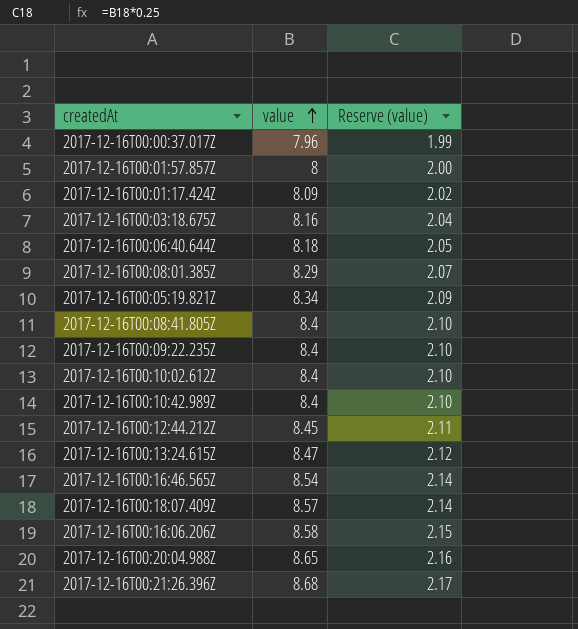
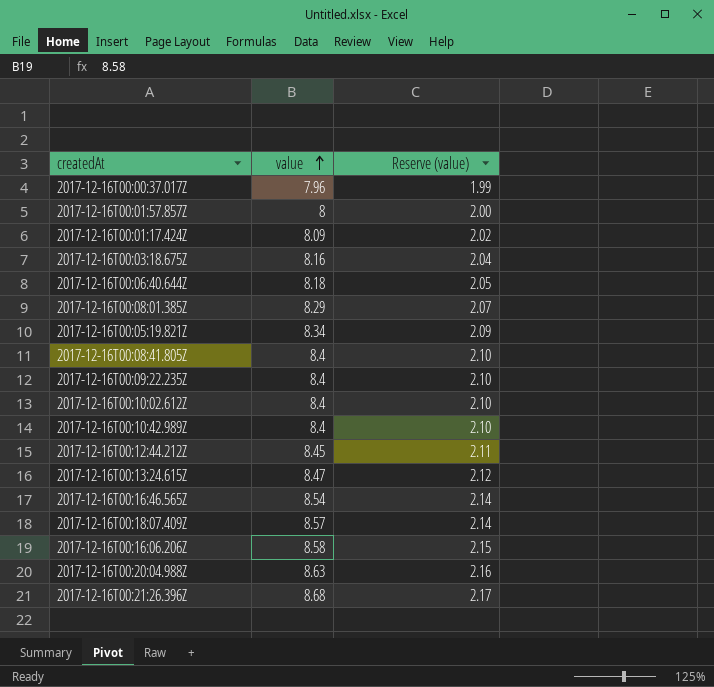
2017-12-16T00:20:04.988Z | value: 8.65 -> 8.63

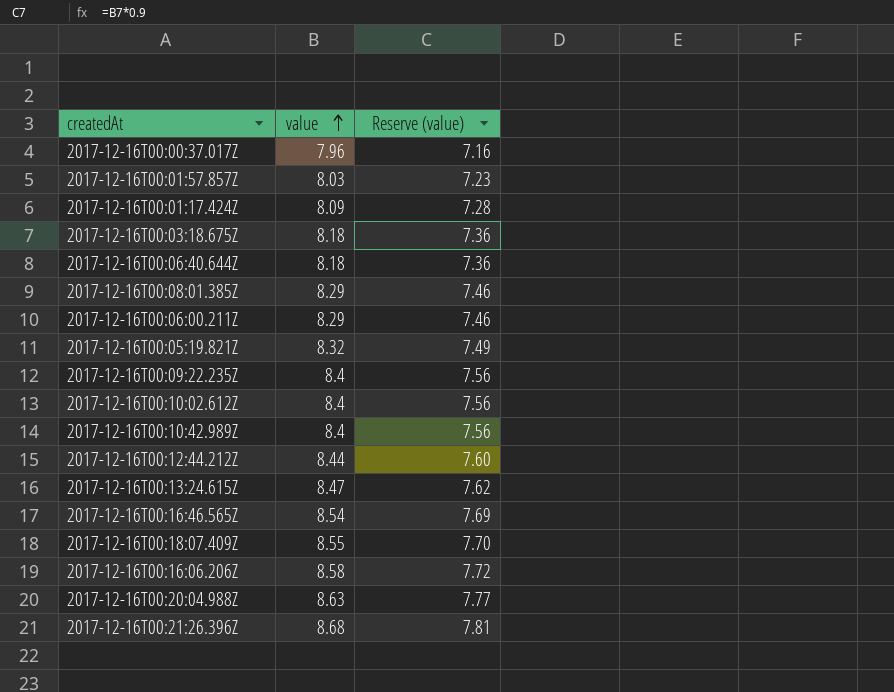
column Reserve (value) | formula: [value] * 0.25 -> [value] * 0.9
row 2017-12-16T00:08:41.805Z: 8.4 | 2.10 -> none
2017-12-16T00:01:57.857Z | value: 8 -> 8.03
2017-12-16T00:03:18.675Z | value: 8.16 -> 8.18
row 2017-12-16T00:06:00.211Z: none -> 8.29 | 7.46
2017-12-16T00:05:19.821Z | value: 8.34 -> 8.32
2017-12-16T00:12:44.212Z | value: 8.45 -> 8.44
2017-12-16T00:18:07.409Z | value: 8.57 -> 8.55

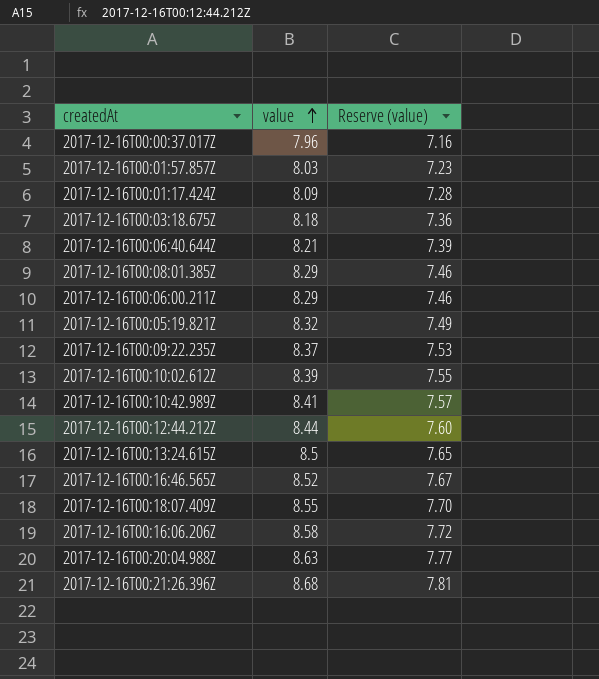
2017-12-16T00:06:40.644Z | value: 8.18 -> 8.21
2017-12-16T00:06:40.644Z | Reserve (value): 7.36 -> 7.39
2017-12-16T00:09:22.235Z | value: 8.4 -> 8.37
2017-12-16T00:09:22.235Z | Reserve (value): 7.56 -> 7.53
2017-12-16T00:10:02.612Z | value: 8.4 -> 8.39
2017-12-16T00:10:02.612Z | Reserve (value): 7.56 -> 7.55
2017-12-16T00:10:42.989Z | value: 8.4 -> 8.41
2017-12-16T00:10:42.989Z | Reserve (value): 7.56 -> 7.57
2017-12-16T00:13:24.615Z | value: 8.47 -> 8.5
2017-12-16T00:13:24.615Z | Reserve (value): 7.62 -> 7.65
2017-12-16T00:16:46.565Z | value: 8.54 -> 8.52
2017-12-16T00:16:46.565Z | Reserve (value): 7.69 -> 7.67

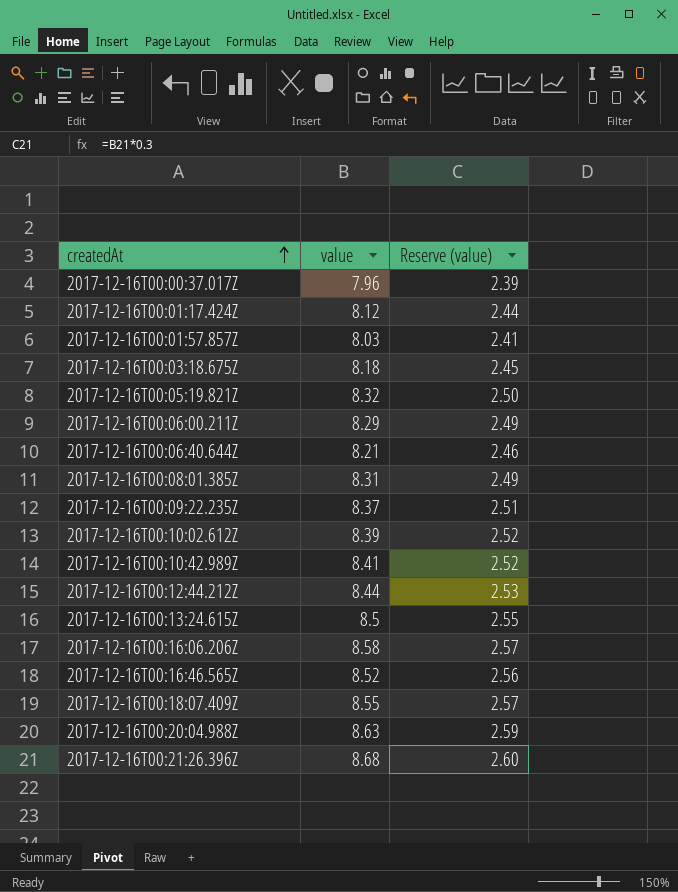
row order: value ascending -> createdAt ascending
column Reserve (value) | formula: [value] * 0.9 -> [value] * 0.3
2017-12-16T00:01:17.424Z | value: 8.09 -> 8.12
2017-12-16T00:08:01.385Z | value: 8.29 -> 8.31

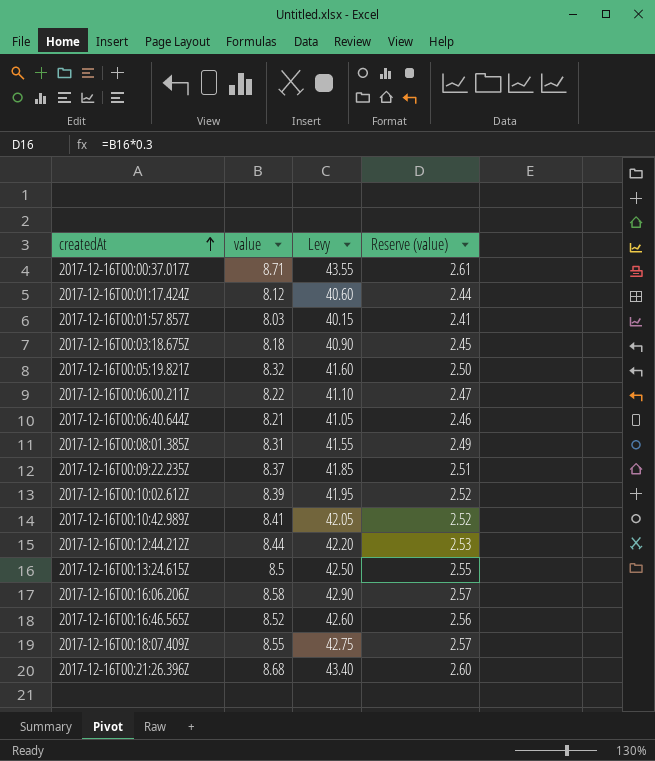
column Levy | formula: none -> [value] * 5
row 2017-12-16T00:20:04.988Z: 8.63 | 2.59 -> none
2017-12-16T00:00:37.017Z | value: 7.96 -> 8.71
2017-12-16T00:00:37.017Z | Reserve (value): 2.39 -> 2.61
2017-12-16T00:06:00.211Z | value: 8.29 -> 8.22
2017-12-16T00:06:00.211Z | Reserve (value): 2.49 -> 2.47

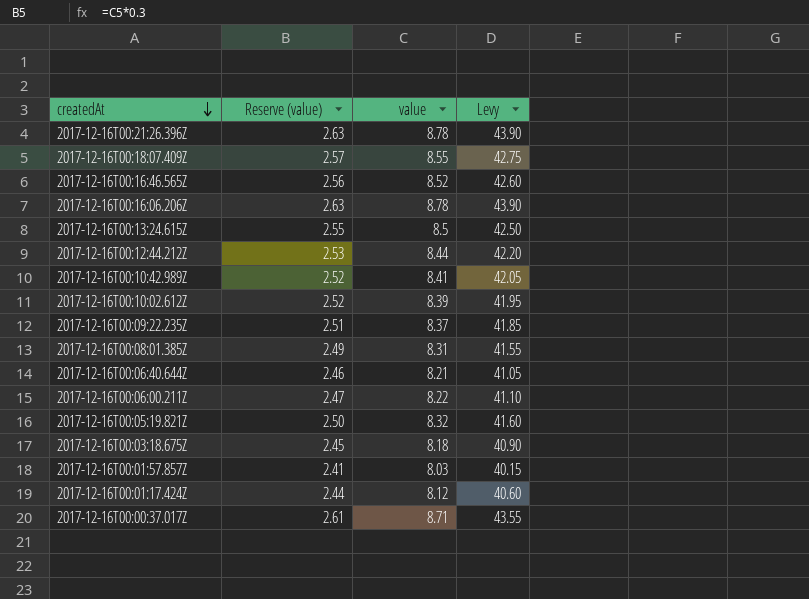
row order: createdAt ascending -> createdAt descending
column Reserve (value) | position: 4 -> 2
2017-12-16T00:21:26.396Z | Reserve (value): 2.60 -> 2.63
2017-12-16T00:21:26.396Z | value: 8.68 -> 8.78
2017-12-16T00:21:26.396Z | Levy: 43.40 -> 43.90
2017-12-16T00:16:06.206Z | Reserve (value): 2.57 -> 2.63
2017-12-16T00:16:06.206Z | value: 8.58 -> 8.78
2017-12-16T00:16:06.206Z | Levy: 42.90 -> 43.90

